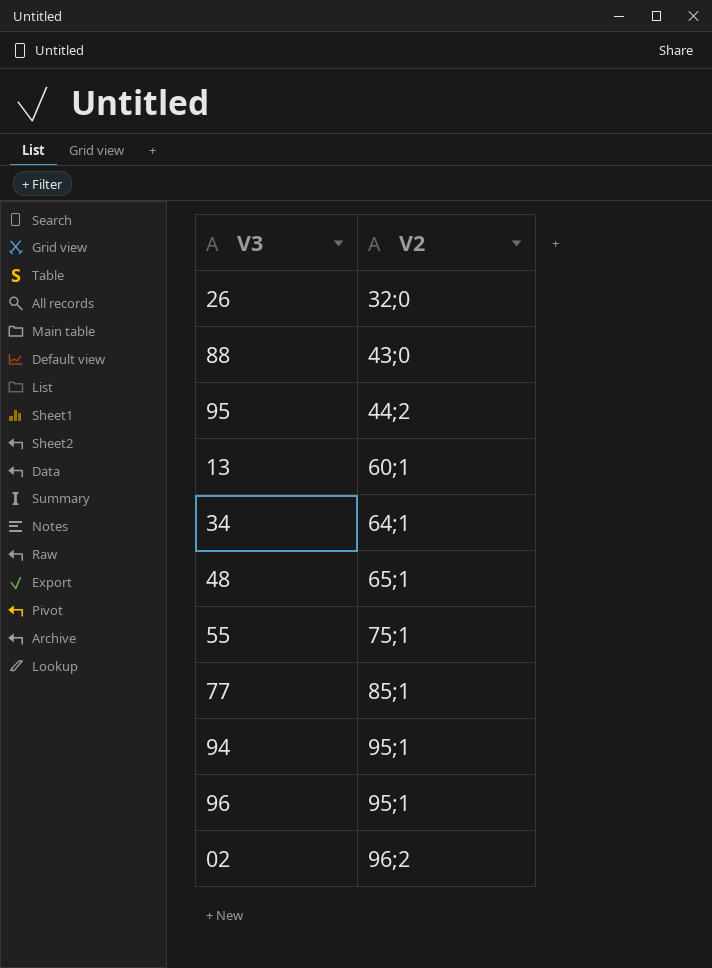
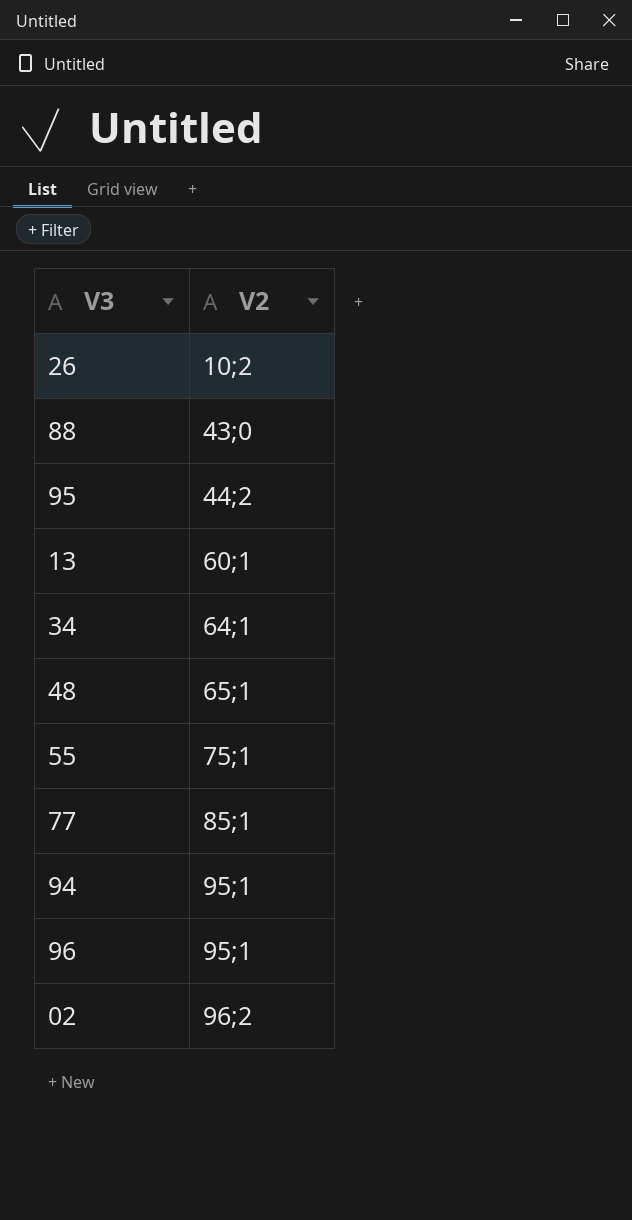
26 | V2: 32;0 -> 10;2

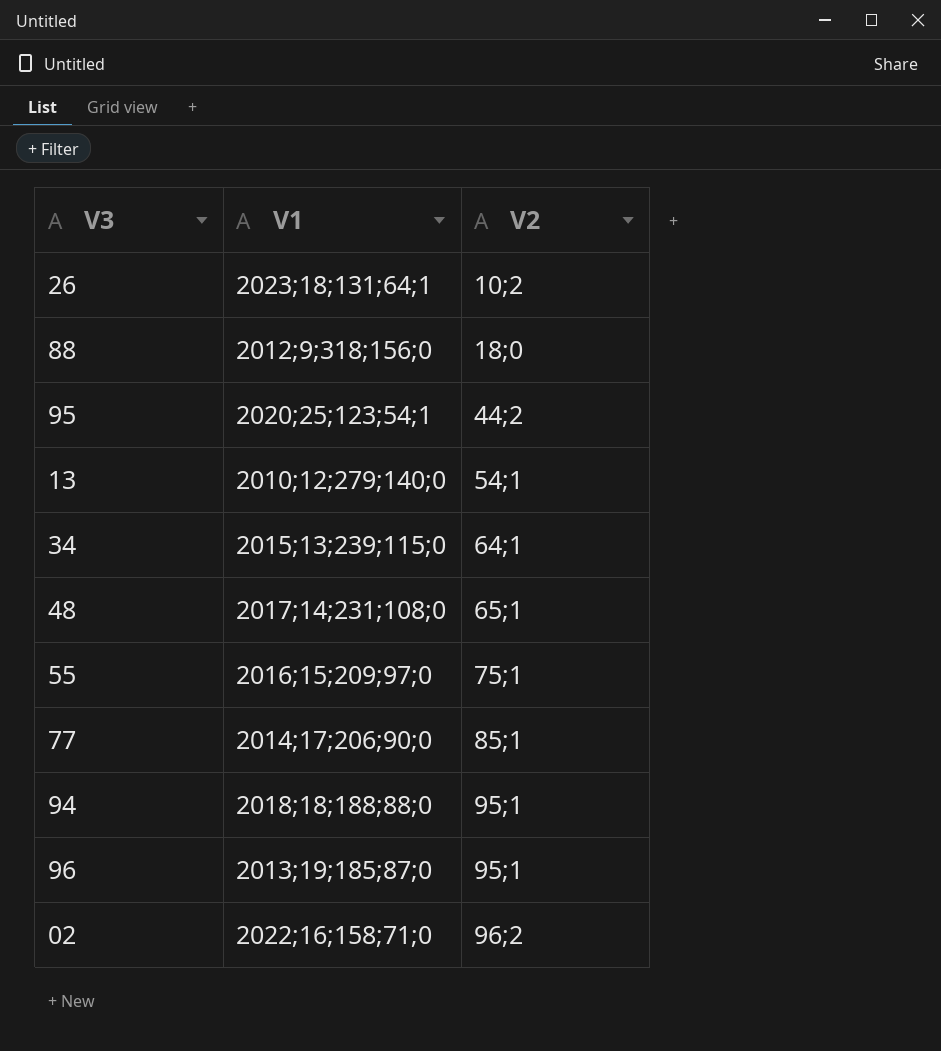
column V1 | position: none -> 2
88 | V2: 43;0 -> 18;0
13 | V2: 60;1 -> 54;1

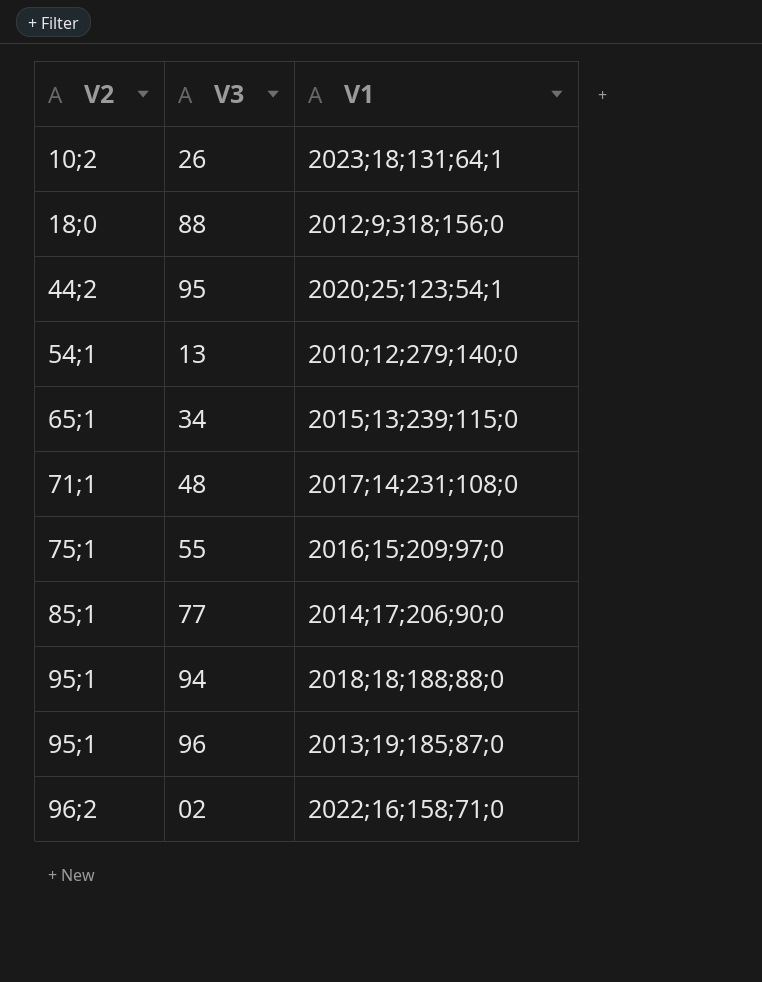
column V2 | position: 3 -> 1
34 | V2: 64;1 -> 65;1
48 | V2: 65;1 -> 71;1

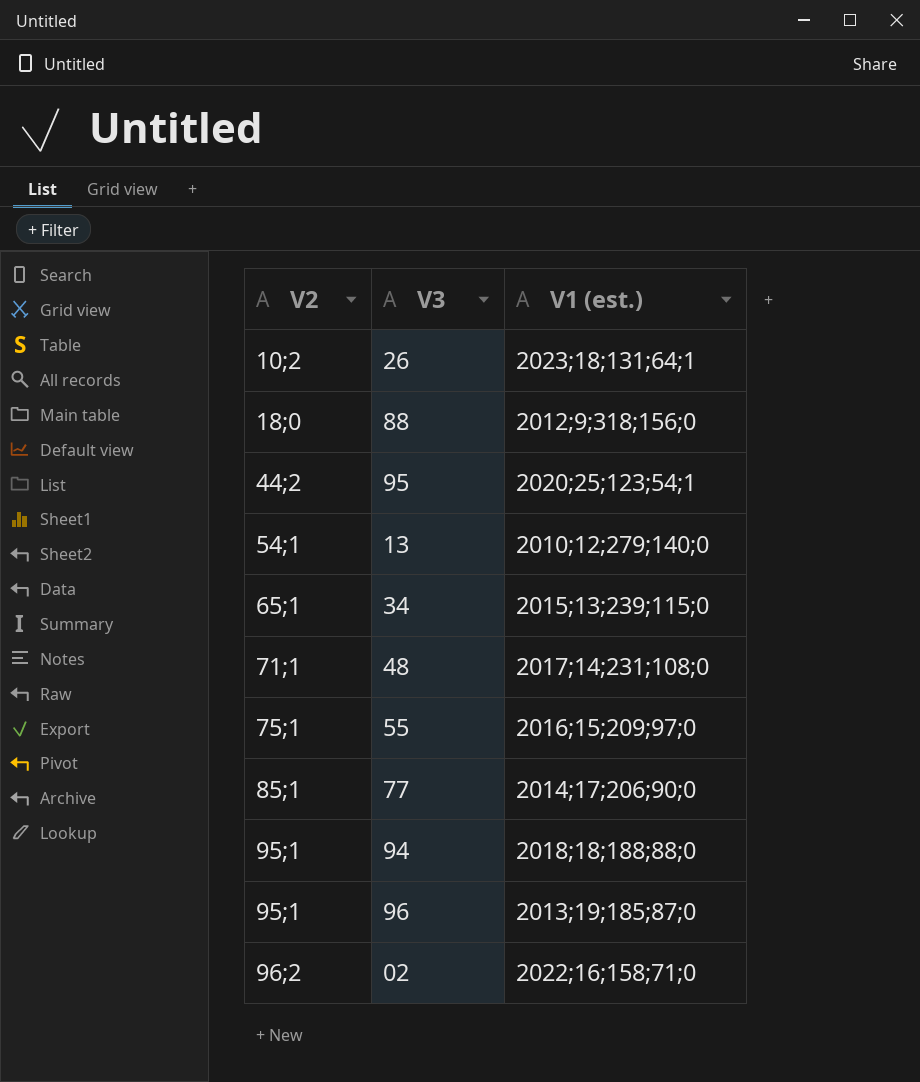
column name: V1 -> V1 (est.)

